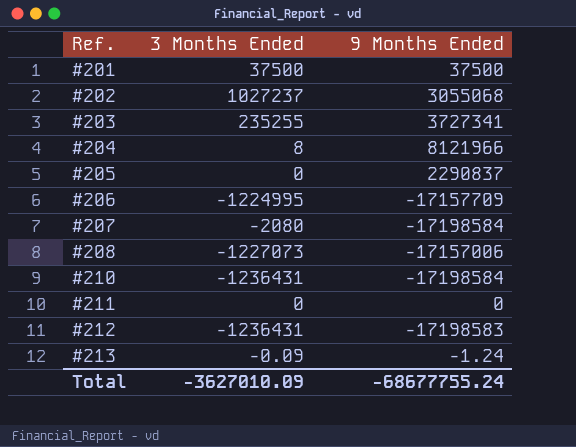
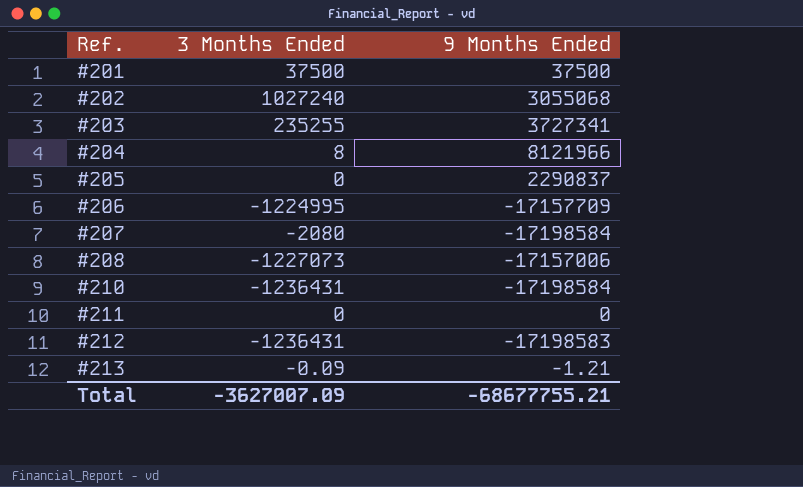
#202 | 3 Months Ended: 1027237 -> 1027240
#213 | 9 Months Ended: -1.24 -> -1.21
Total | 3 Months Ended: -3627010.09 -> -3627007.09
Total | 9 Months Ended: -68677755.24 -> -68677755.21

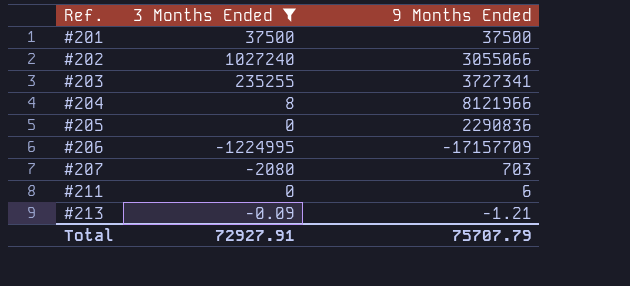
filter: none -> 3 Months Ended >= -1224995
#202 | 9 Months Ended: 3055068 -> 3055066
#205 | 9 Months Ended: 2290837 -> 2290836
#207 | 9 Months Ended: -17198584 -> 703
#211 | 9 Months Ended: 0 -> 6
Total | 3 Months Ended: -3627007.09 -> 72927.91
Total | 9 Months Ended: -68677755.21 -> 75707.79

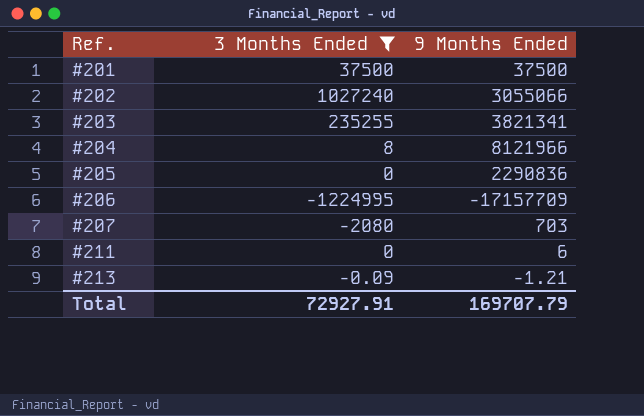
#203 | 9 Months Ended: 3727341 -> 3821341
Total | 9 Months Ended: 75707.79 -> 169707.79

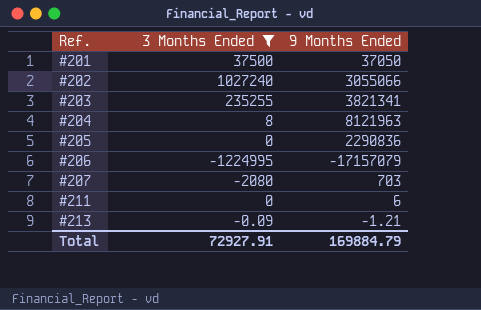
#201 | 9 Months Ended: 37500 -> 37050
#204 | 9 Months Ended: 8121966 -> 8121963
#206 | 9 Months Ended: -17157709 -> -17157079
Total | 9 Months Ended: 169707.79 -> 169884.79

